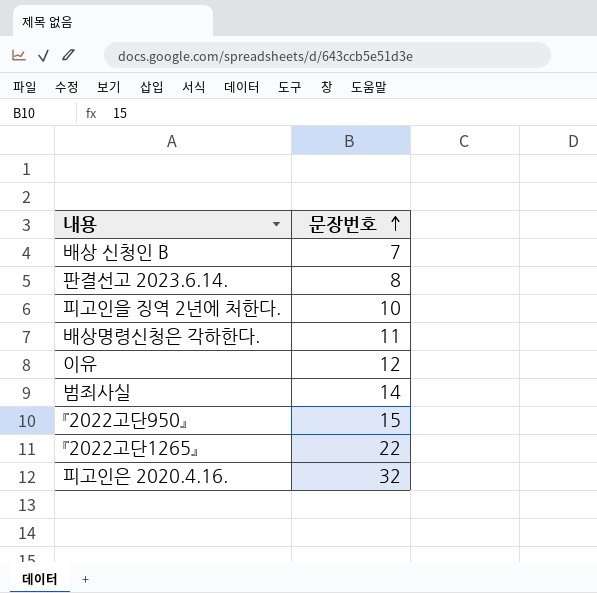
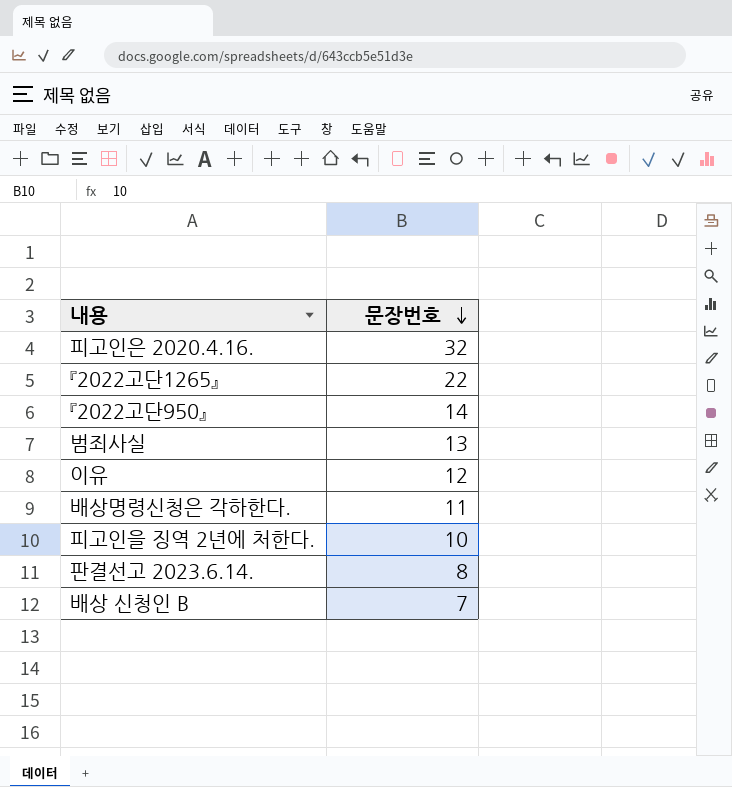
row order: 문장번호 ascending -> 문장번호 descending
『2022고단950』 | 문장번호: 15 -> 14
범죄사실 | 문장번호: 14 -> 13

